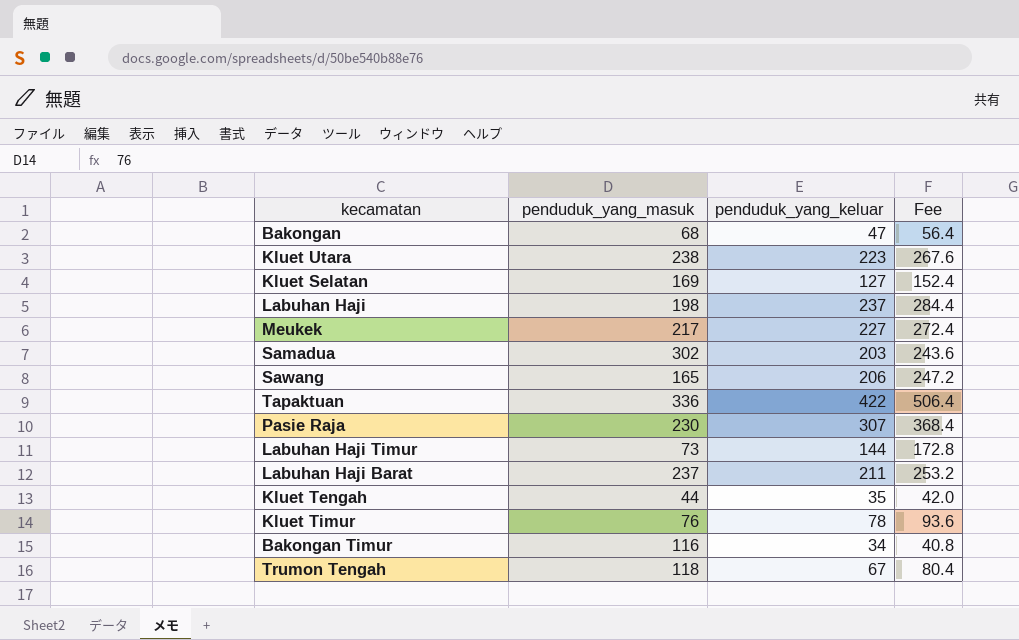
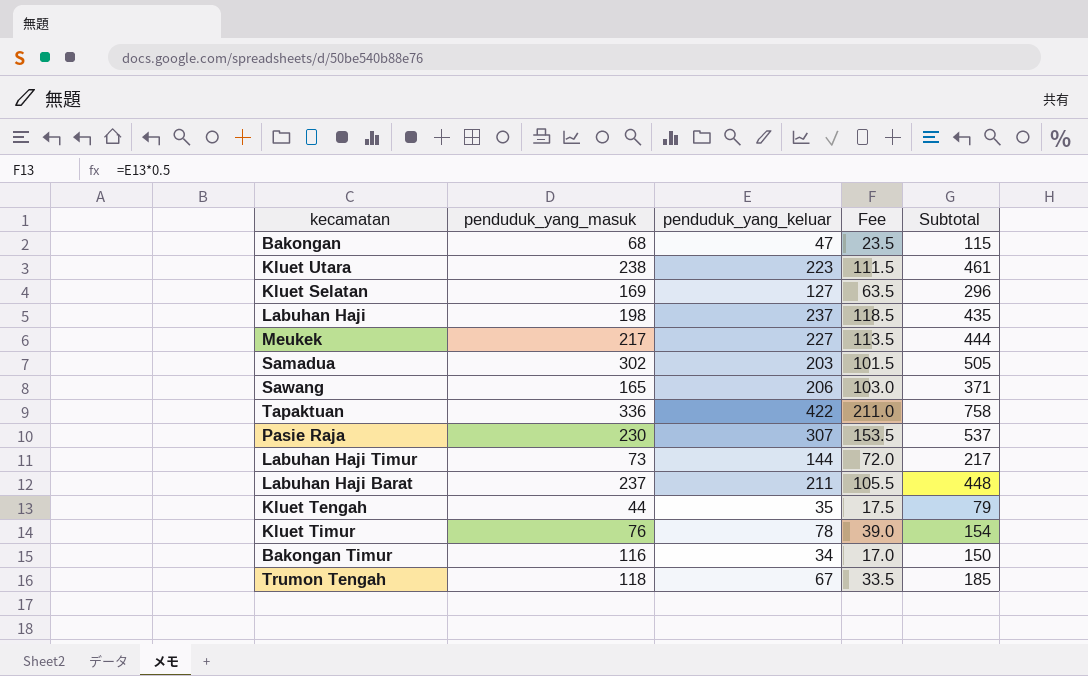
column Fee | formula: [penduduk_yang_keluar] * 1.2 -> [penduduk_yang_keluar] * 0.5
column Subtotal | formula: none -> [penduduk_yang_masuk] + [penduduk_yang_keluar]

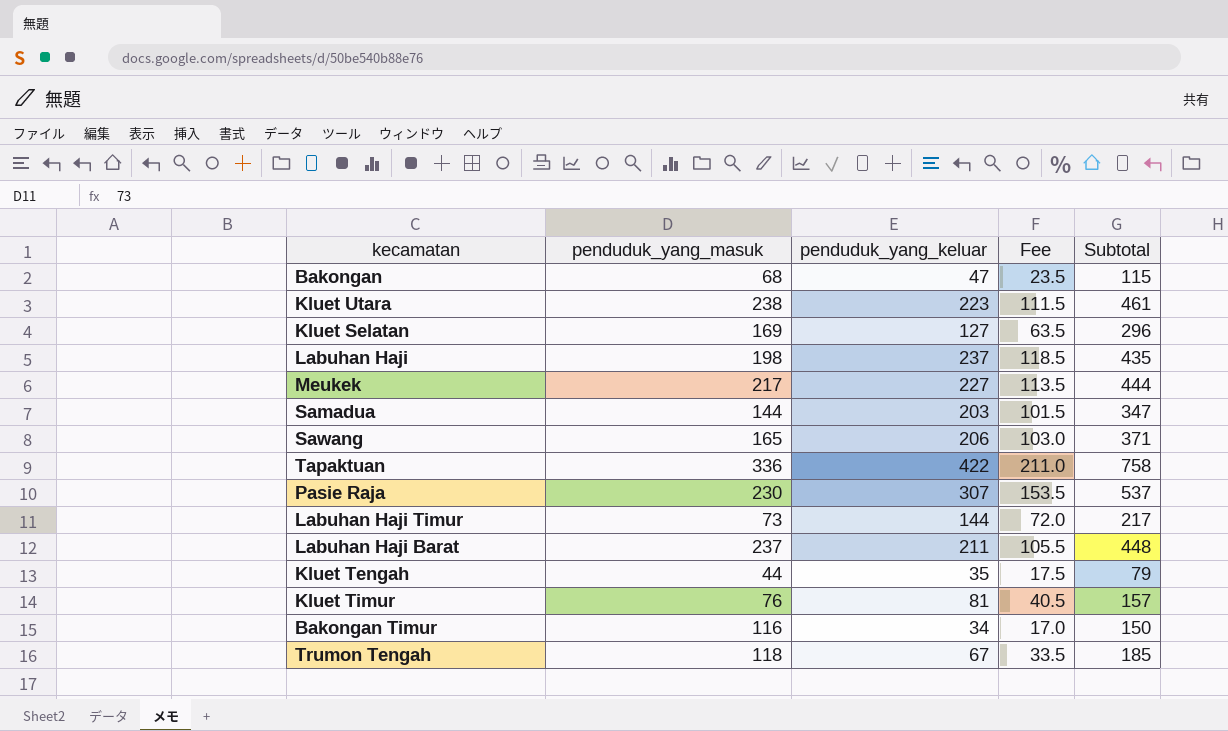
Samadua | penduduk_yang_masuk: 302 -> 144
Samadua | Subtotal: 505 -> 347
Kluet Timur | penduduk_yang_keluar: 78 -> 81
Kluet Timur | Fee: 39.0 -> 40.5
Kluet Timur | Subtotal: 154 -> 157

